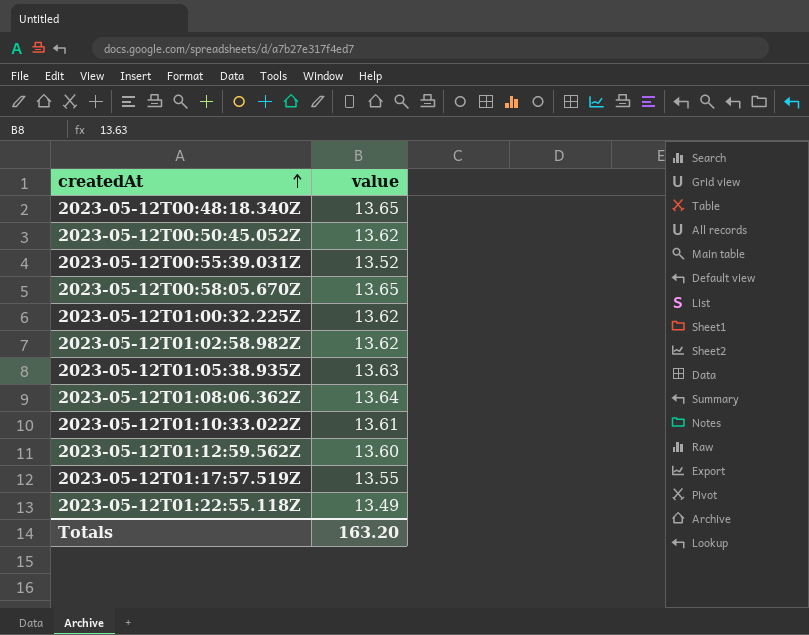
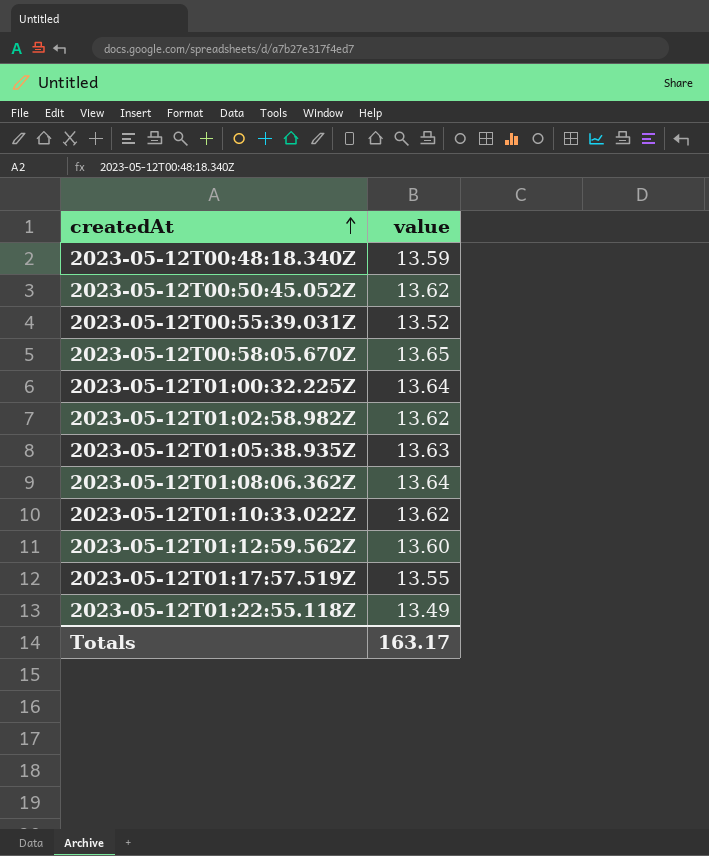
2023-05-12T00:48:18.340Z | value: 13.65 -> 13.59
2023-05-12T01:00:32.225Z | value: 13.62 -> 13.64
2023-05-12T01:10:33.022Z | value: 13.61 -> 13.62
Totals | value: 163.20 -> 163.17

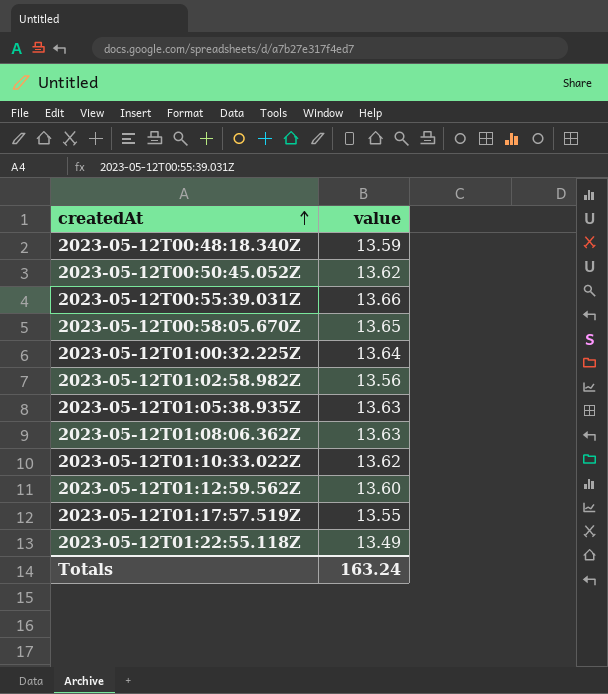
2023-05-12T00:55:39.031Z | value: 13.52 -> 13.66
2023-05-12T01:02:58.982Z | value: 13.62 -> 13.56
2023-05-12T01:08:06.362Z | value: 13.64 -> 13.63
Totals | value: 163.17 -> 163.24

